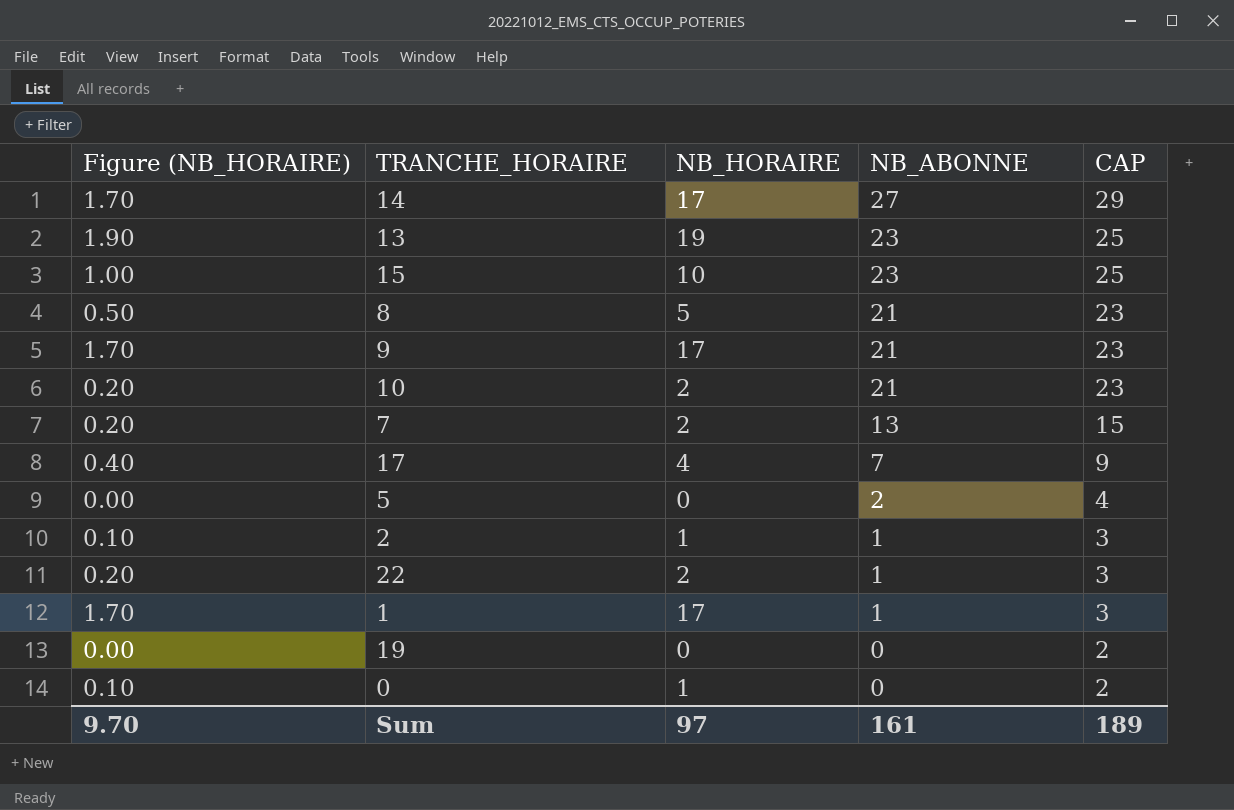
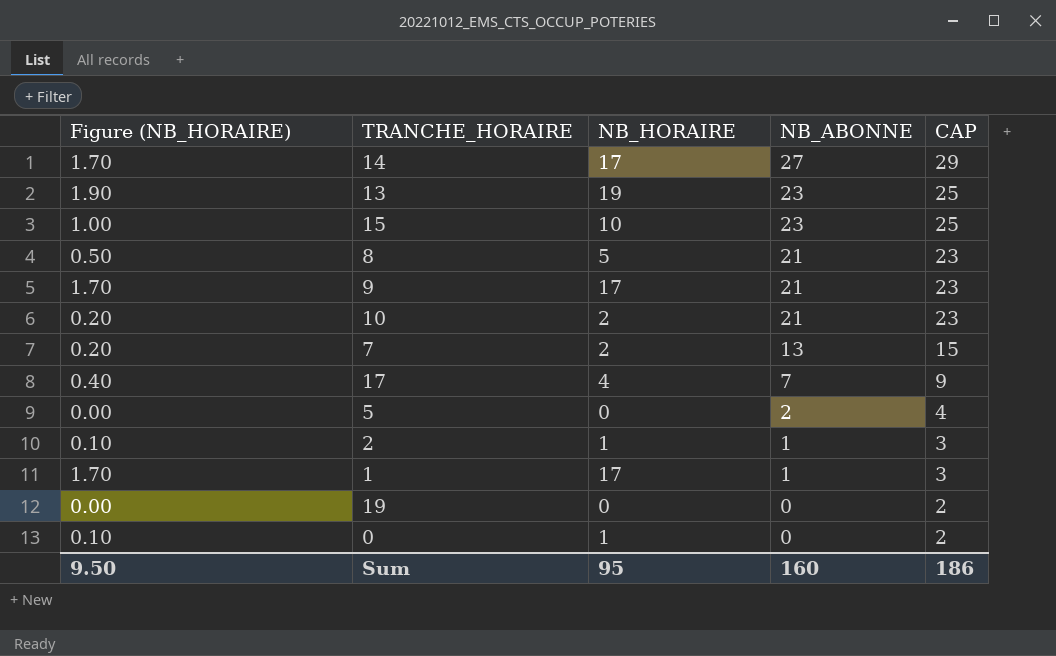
row 22: 0.20 | 2 | 1 | 3 -> none
Sum | Figure (NB_HORAIRE): 9.70 -> 9.50
Sum | NB_HORAIRE: 97 -> 95
Sum | NB_ABONNE: 161 -> 160
Sum | CAP: 189 -> 186

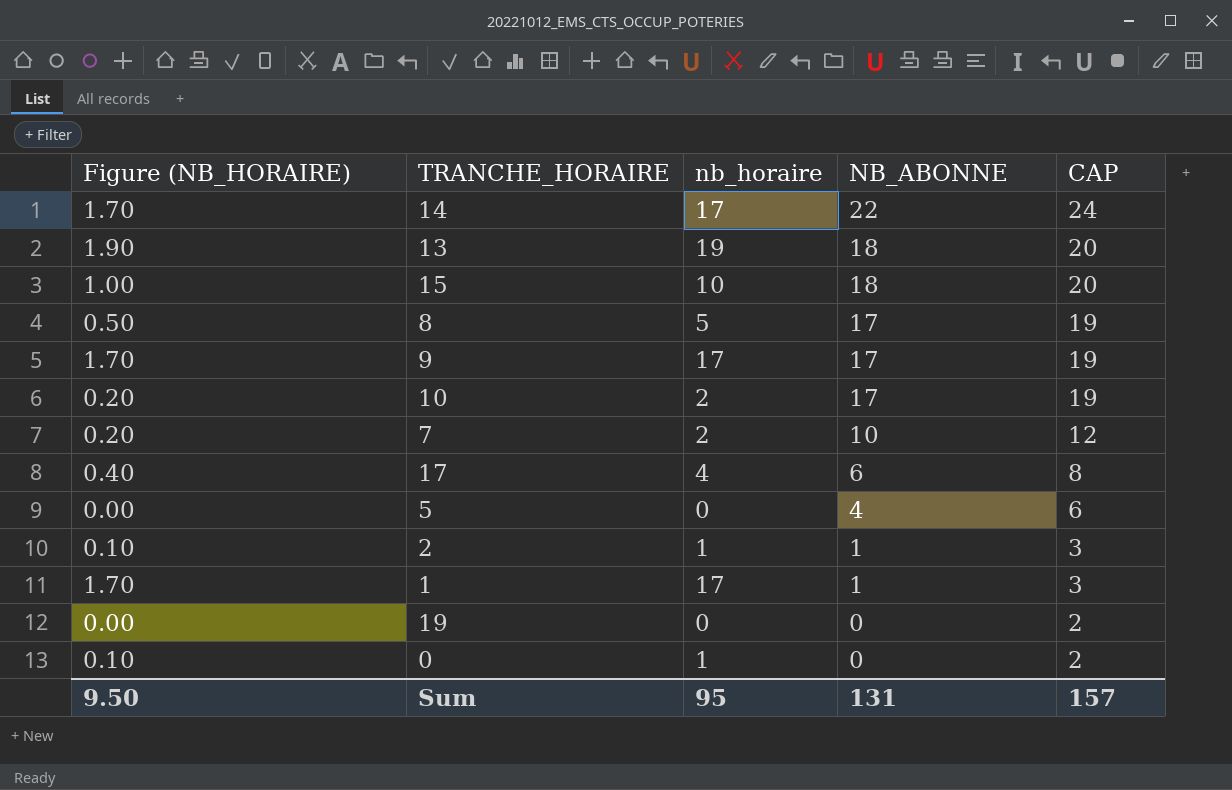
column name: NB_HORAIRE -> nb_horaire
14 | NB_ABONNE: 27 -> 22
14 | CAP: 29 -> 24
13 | NB_ABONNE: 23 -> 18
13 | CAP: 25 -> 20
15 | NB_ABONNE: 23 -> 18
15 | CAP: 25 -> 20
8 | NB_ABONNE: 21 -> 17
8 | CAP: 23 -> 19
9 | NB_ABONNE: 21 -> 17
9 | CAP: 23 -> 19
10 | NB_ABONNE: 21 -> 17
10 | CAP: 23 -> 19
7 | NB_ABONNE: 13 -> 10
7 | CAP: 15 -> 12
17 | NB_ABONNE: 7 -> 6
17 | CAP: 9 -> 8
5 | NB_ABONNE: 2 -> 4
5 | CAP: 4 -> 6
Sum | NB_ABONNE: 160 -> 131
Sum | CAP: 186 -> 157

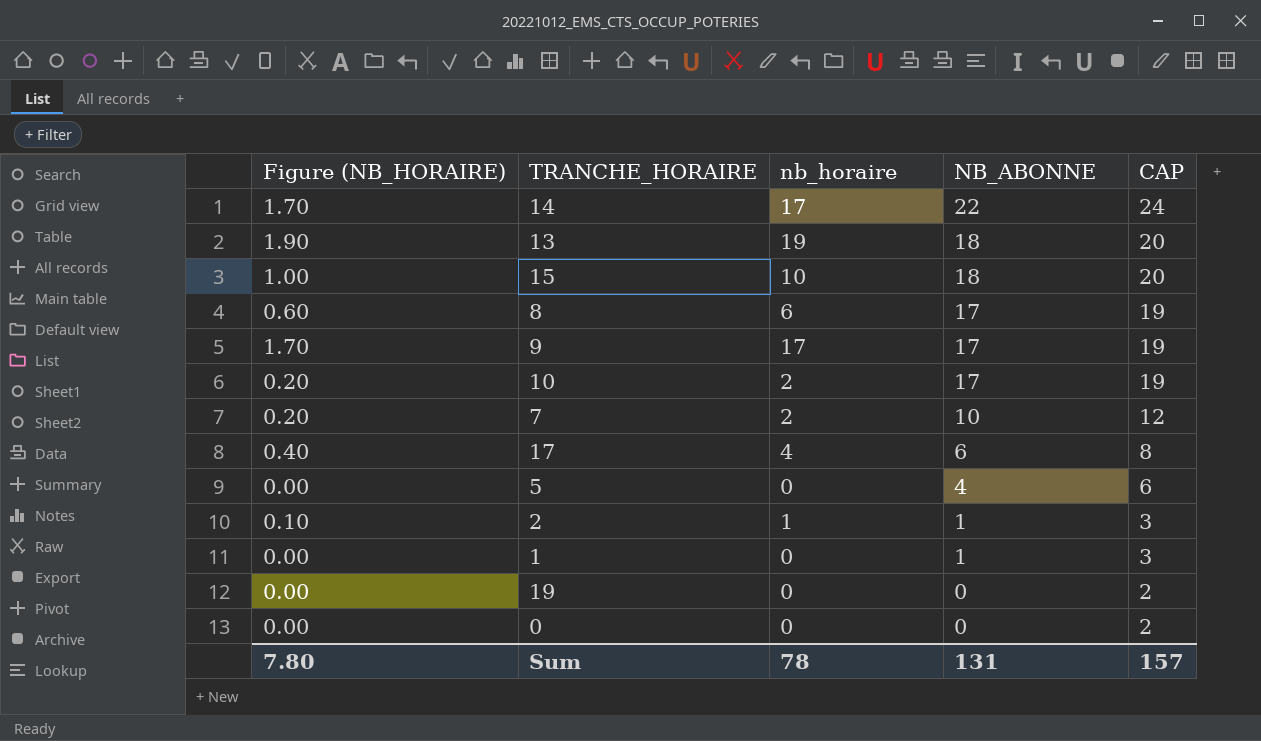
8 | Figure (NB_HORAIRE): 0.50 -> 0.60
8 | nb_horaire: 5 -> 6
1 | Figure (NB_HORAIRE): 1.70 -> 0.00
1 | nb_horaire: 17 -> 0
0 | Figure (NB_HORAIRE): 0.10 -> 0.00
0 | nb_horaire: 1 -> 0
Sum | Figure (NB_HORAIRE): 9.50 -> 7.80
Sum | nb_horaire: 95 -> 78

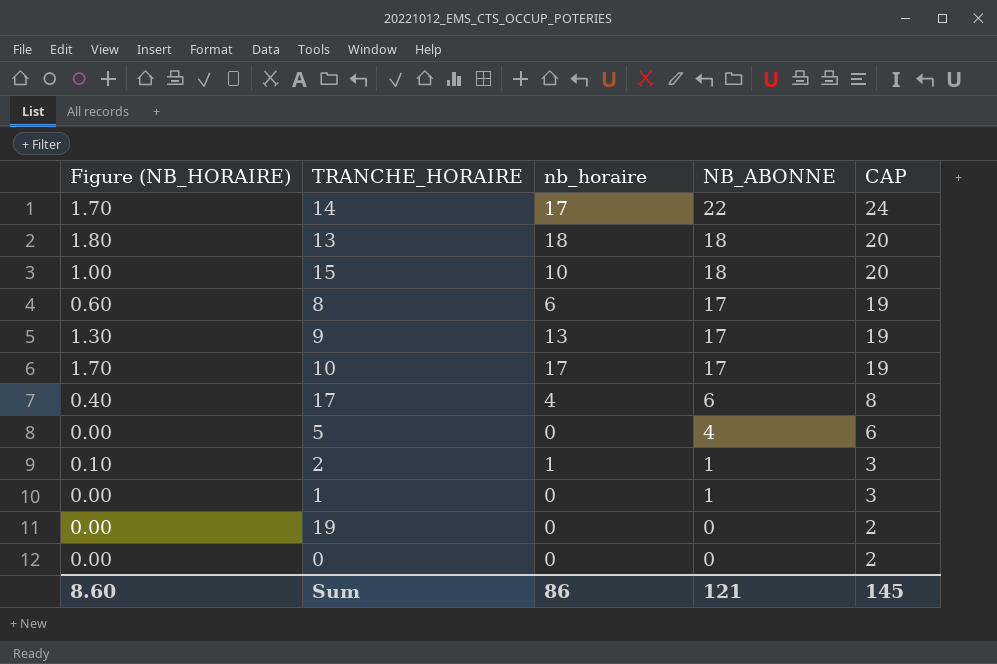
row 7: 0.20 | 2 | 10 | 12 -> none
13 | Figure (NB_HORAIRE): 1.90 -> 1.80
13 | nb_horaire: 19 -> 18
9 | Figure (NB_HORAIRE): 1.70 -> 1.30
9 | nb_horaire: 17 -> 13
10 | Figure (NB_HORAIRE): 0.20 -> 1.70
10 | nb_horaire: 2 -> 17
Sum | Figure (NB_HORAIRE): 7.80 -> 8.60
Sum | nb_horaire: 78 -> 86
Sum | NB_ABONNE: 131 -> 121
Sum | CAP: 157 -> 145

